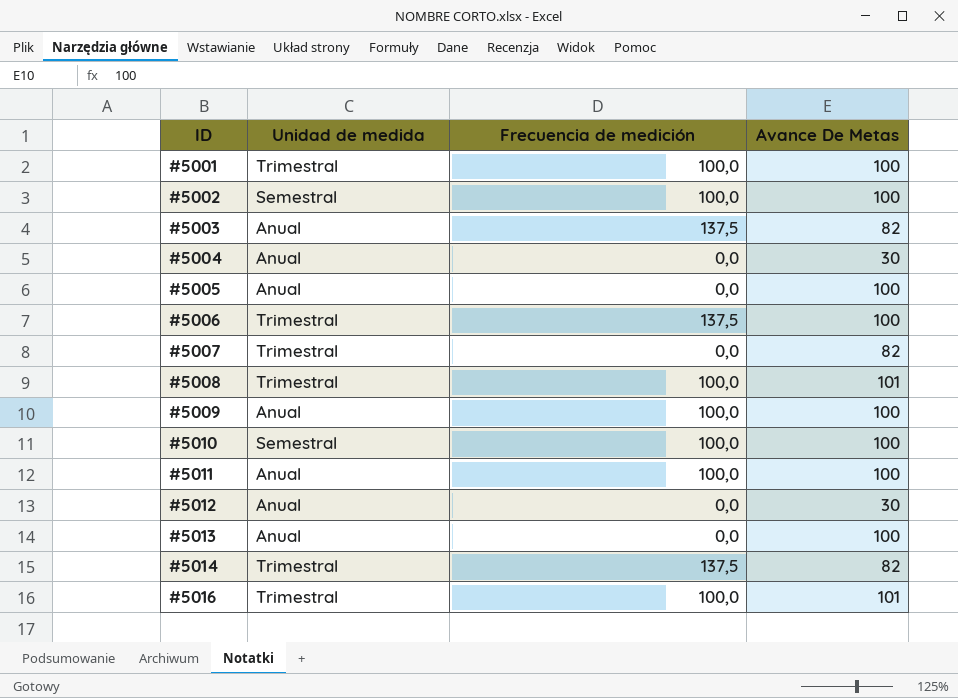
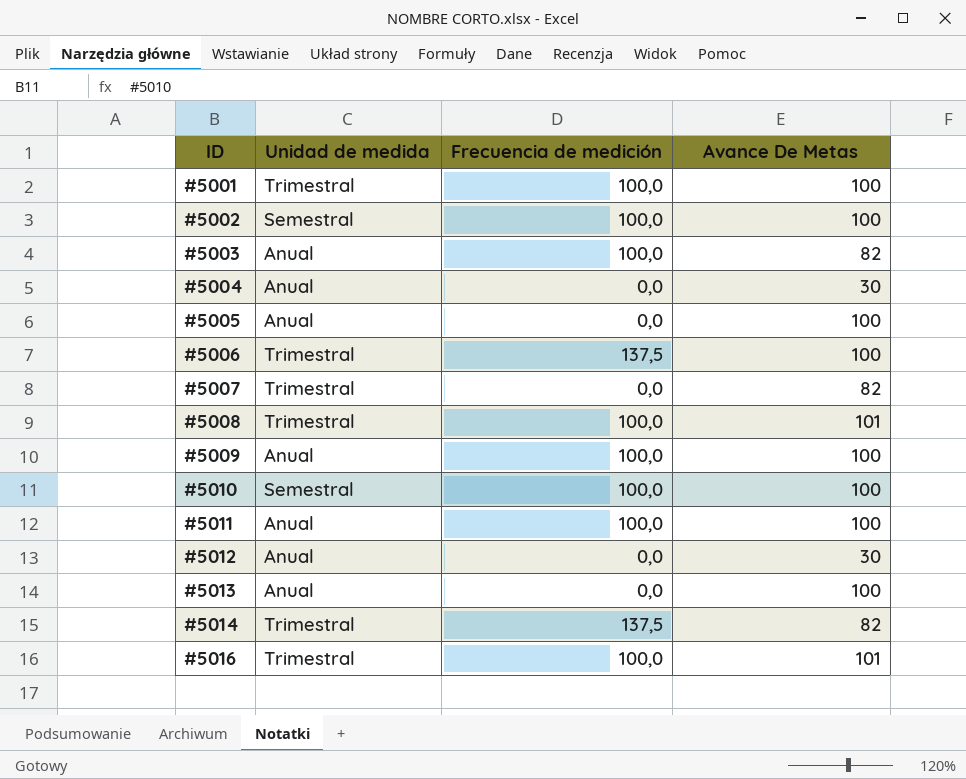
#5003 | Frecuencia de medición: 137,5 -> 100,0

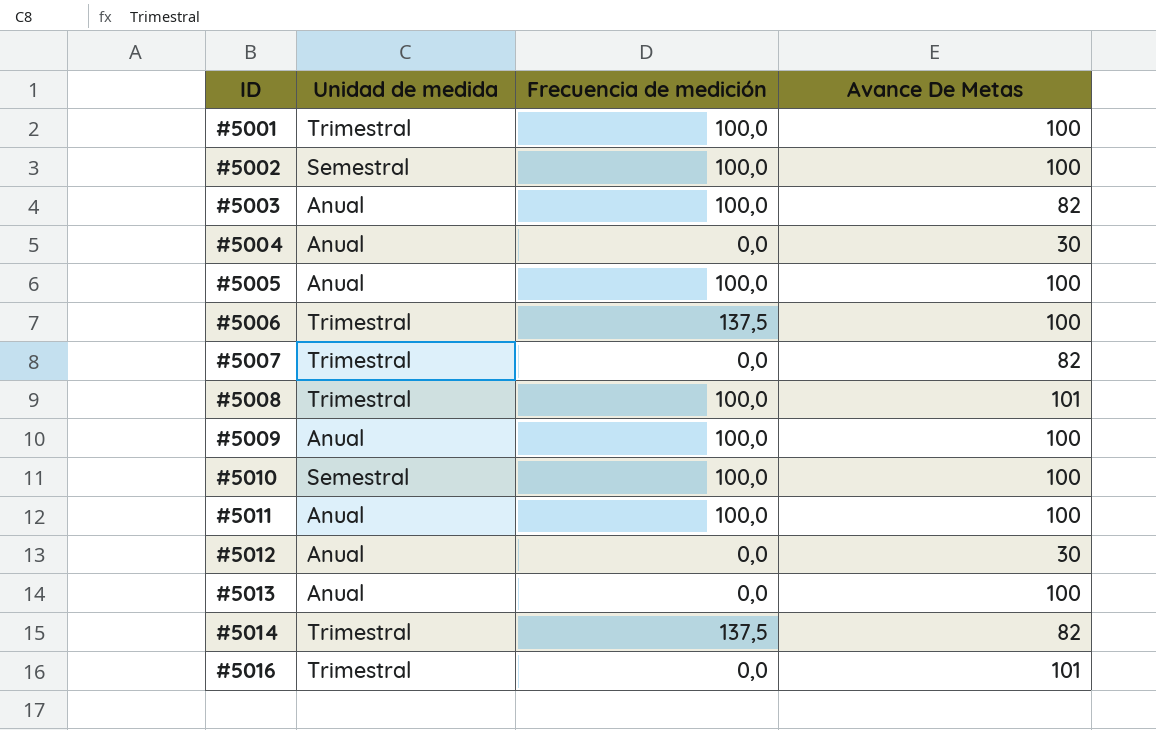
#5005 | Frecuencia de medición: 0,0 -> 100,0
#5016 | Frecuencia de medición: 100,0 -> 0,0

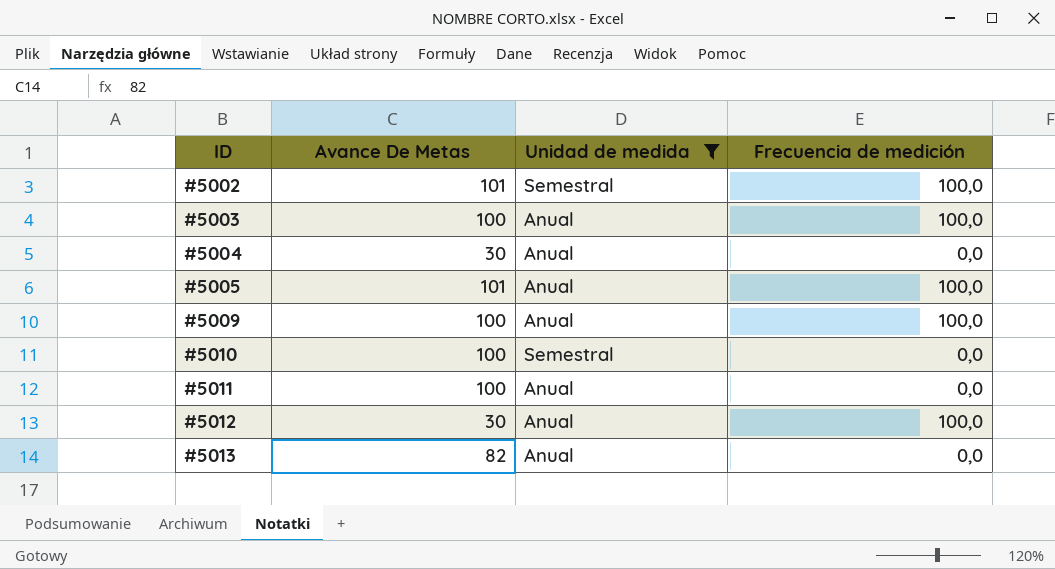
filter: none -> Unidad de medida != Trimestral
column Avance De Metas | position: 4 -> 2
#5002 | Avance De Metas: 100 -> 101
#5003 | Avance De Metas: 82 -> 100
#5005 | Avance De Metas: 100 -> 101
#5010 | Frecuencia de medición: 100,0 -> 0,0
#5011 | Frecuencia de medición: 100,0 -> 0,0
#5012 | Frecuencia de medición: 0,0 -> 100,0
#5013 | Avance De Metas: 100 -> 82

